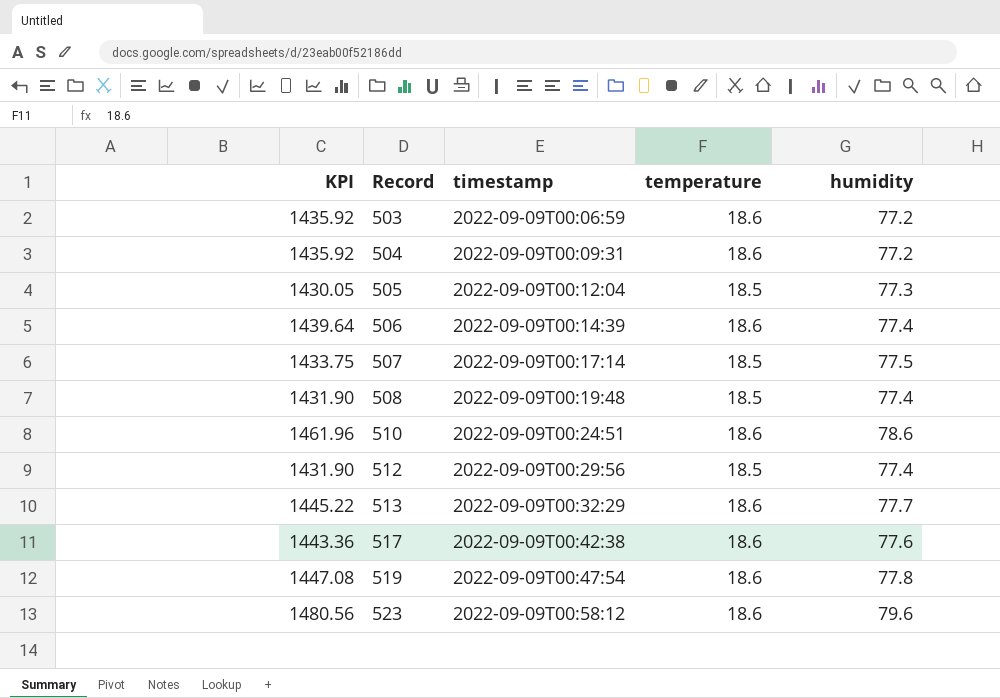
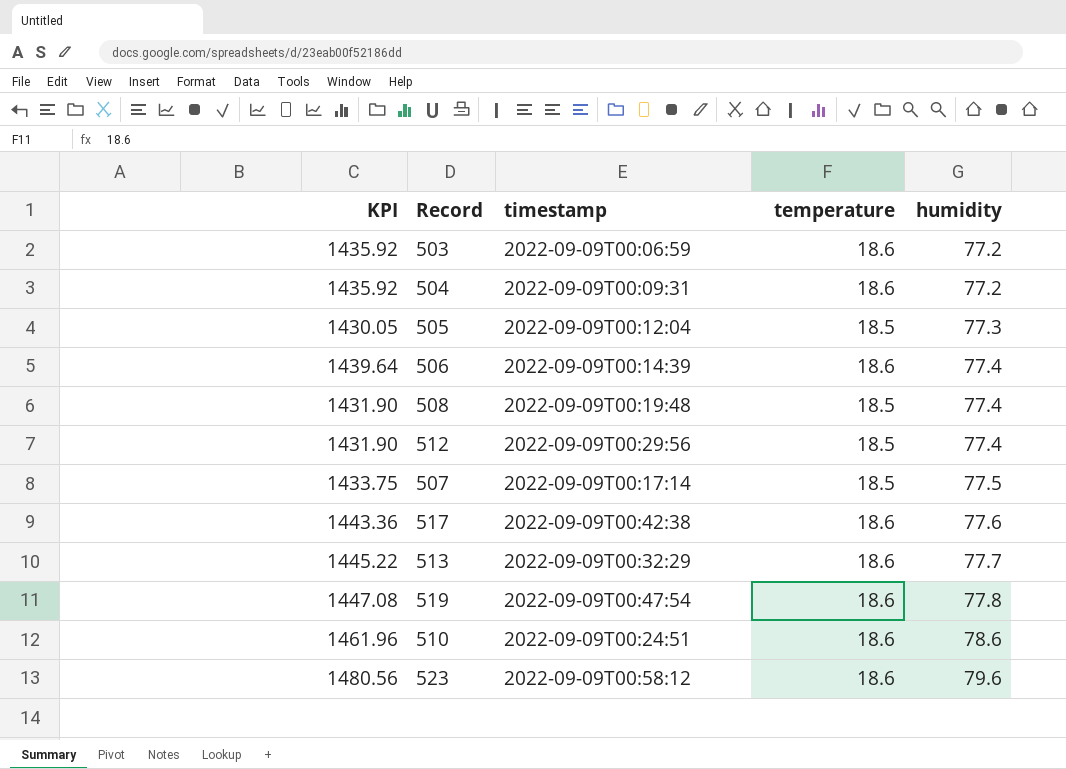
row order: Record ascending -> humidity ascending

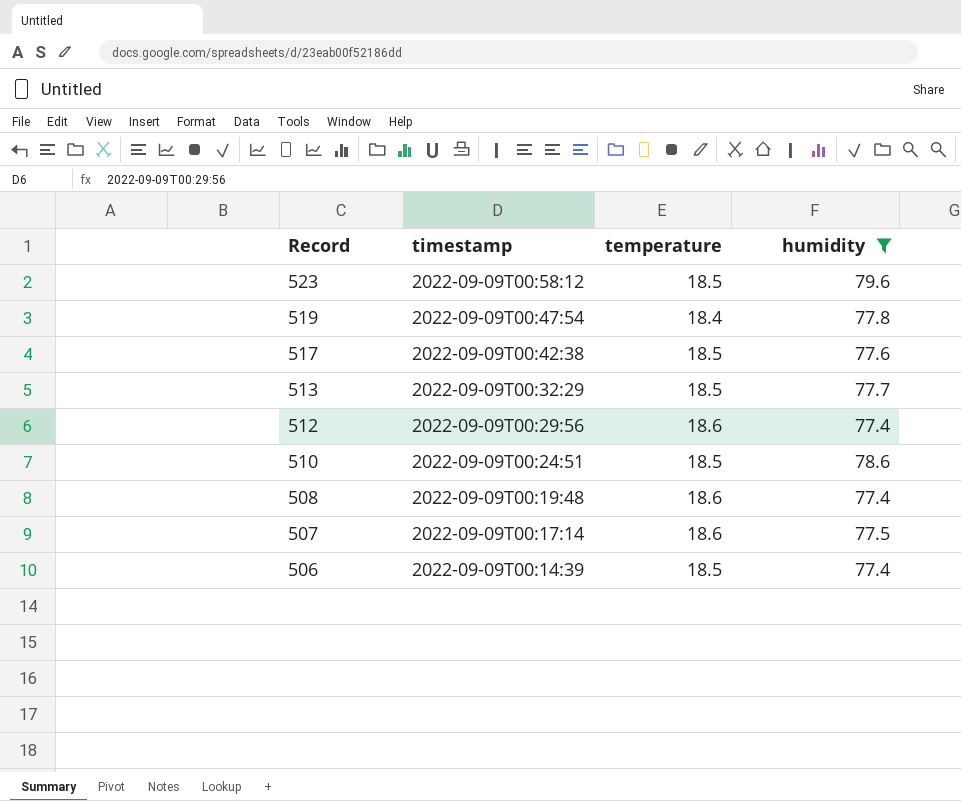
filter: none -> humidity >= 77.4
row order: humidity ascending -> Record descending
column KPI | formula: [temperature] * [humidity] -> none
523 | temperature: 18.6 -> 18.5
519 | temperature: 18.6 -> 18.4
517 | temperature: 18.6 -> 18.5
513 | temperature: 18.6 -> 18.5
512 | temperature: 18.5 -> 18.6
510 | temperature: 18.6 -> 18.5
508 | temperature: 18.5 -> 18.6
507 | temperature: 18.5 -> 18.6
506 | temperature: 18.6 -> 18.5

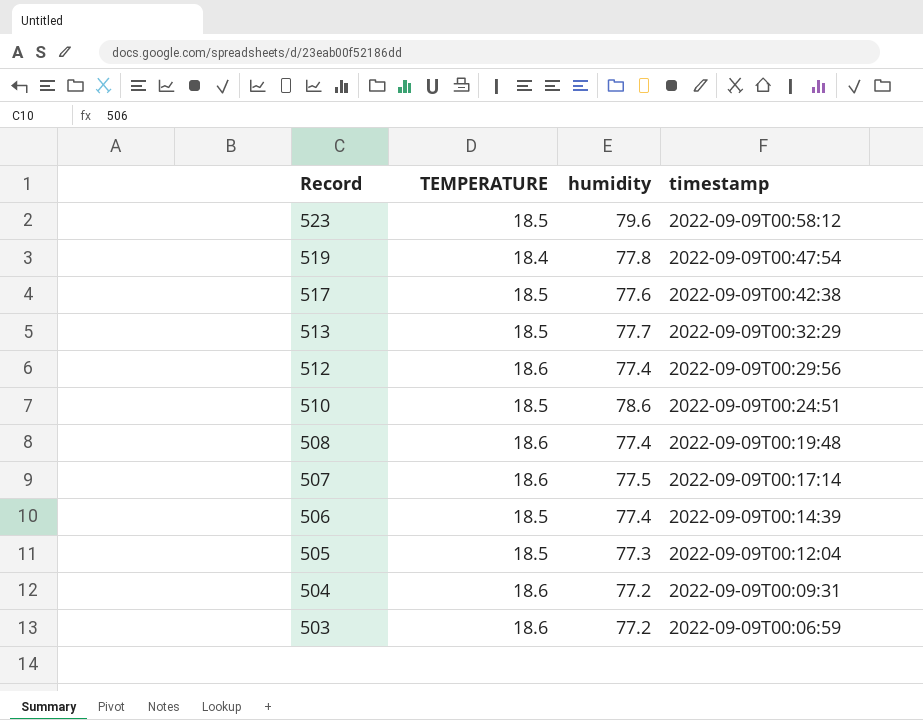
filter: humidity >= 77.4 -> none
column name: temperature -> TEMPERATURE
column timestamp | position: 2 -> 4

